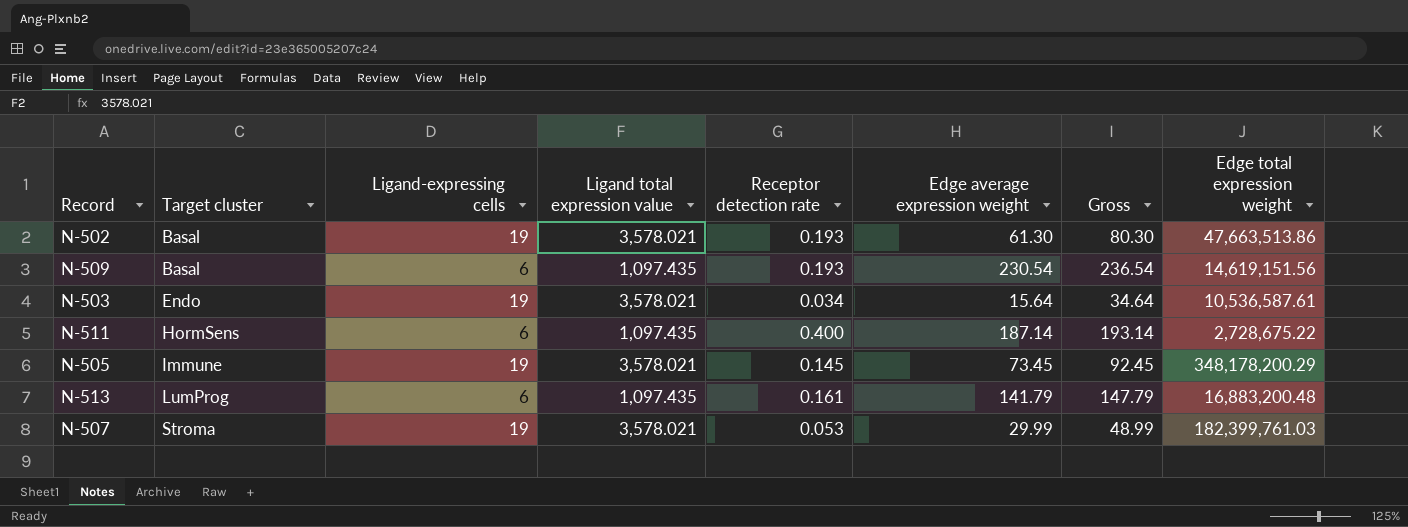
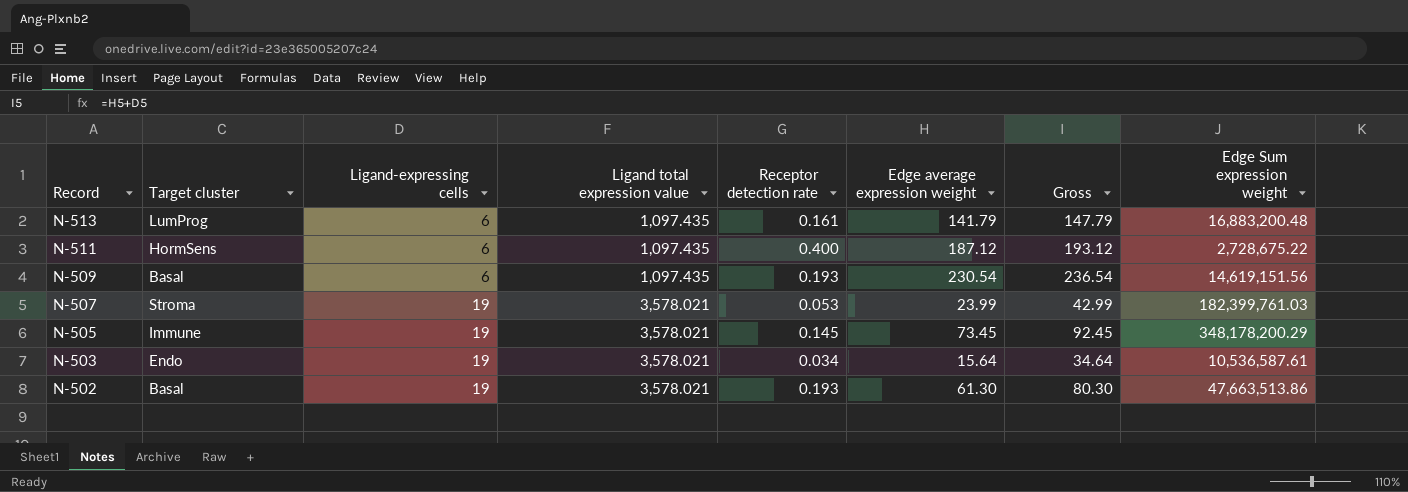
row order: Target cluster ascending -> Record descending
column name: Edge total expression weight -> Edge Sum expression weight
N-511 | Edge average expression weight: 187.14 -> 187.12
N-511 | Gross: 193.14 -> 193.12
N-507 | Edge average expression weight: 29.99 -> 23.99
N-507 | Gross: 48.99 -> 42.99

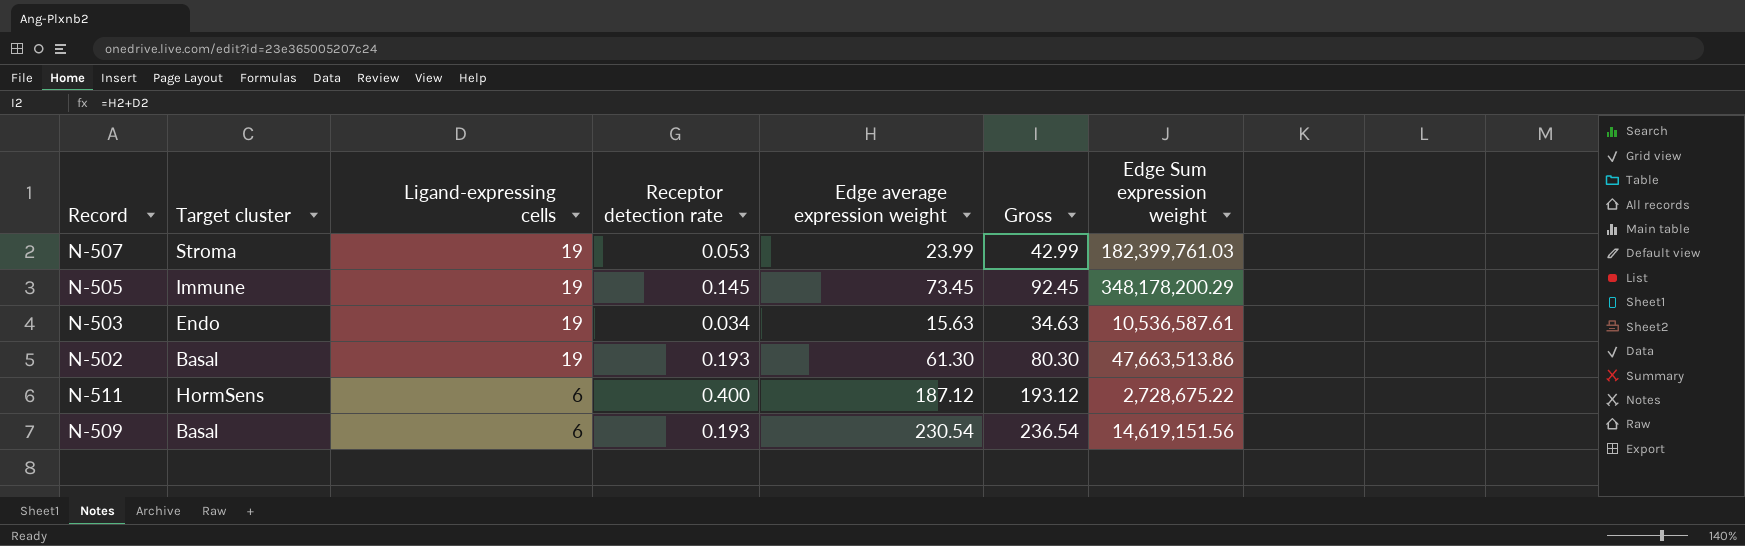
row order: Record descending -> Ligand-expressing cells descending
column Ligand total expression value | position: 4 -> none
row N-513: LumProg | 6 | 1,097.435 | 0.161 | 141.79 | 147.79 | 16,883,200.48 -> none
N-503 | Edge average expression weight: 15.64 -> 15.63
N-503 | Gross: 34.64 -> 34.63

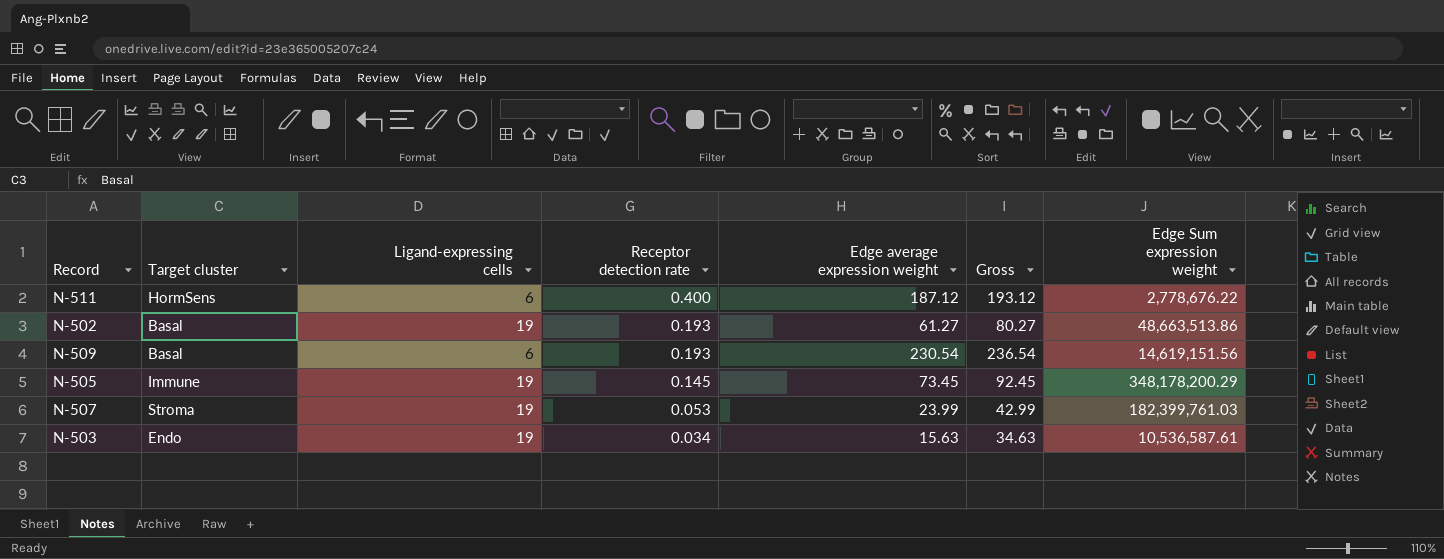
row order: Ligand-expressing cells descending -> Receptor detection rate descending
N-511 | Edge Sum expression weight: 2,728,675.22 -> 2,778,676.22
N-502 | Edge average expression weight: 61.30 -> 61.27
N-502 | Gross: 80.30 -> 80.27
N-502 | Edge Sum expression weight: 47,663,513.86 -> 48,663,513.86

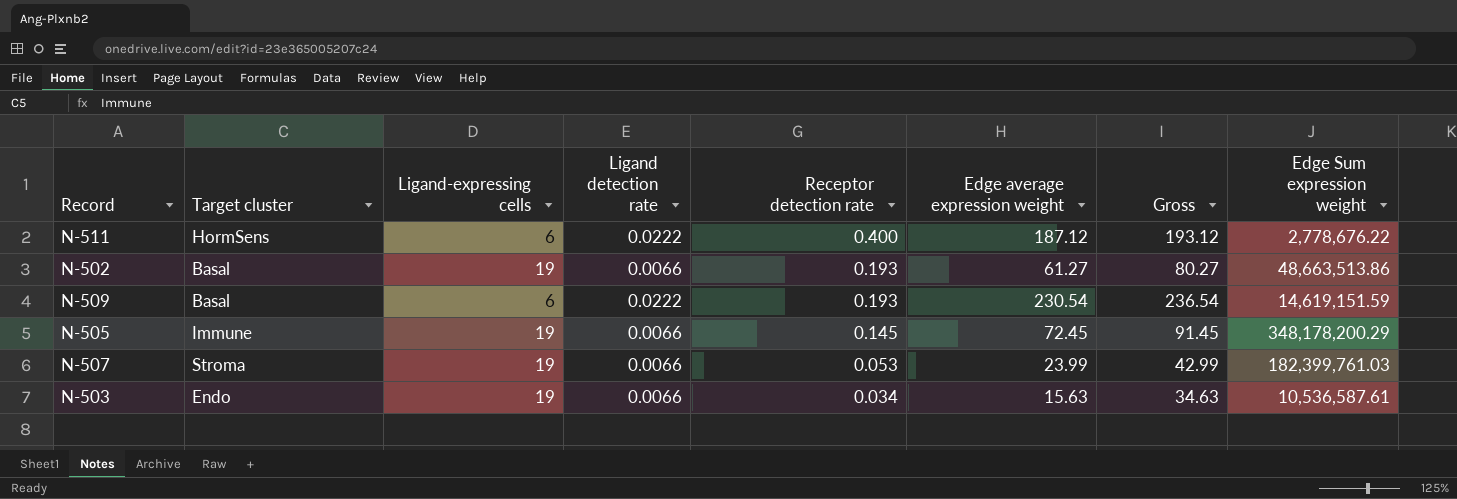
column Ligand detection rate | position: none -> 4
N-509 | Edge Sum expression weight: 14,619,151.56 -> 14,619,151.59
N-505 | Edge average expression weight: 73.45 -> 72.45
N-505 | Gross: 92.45 -> 91.45

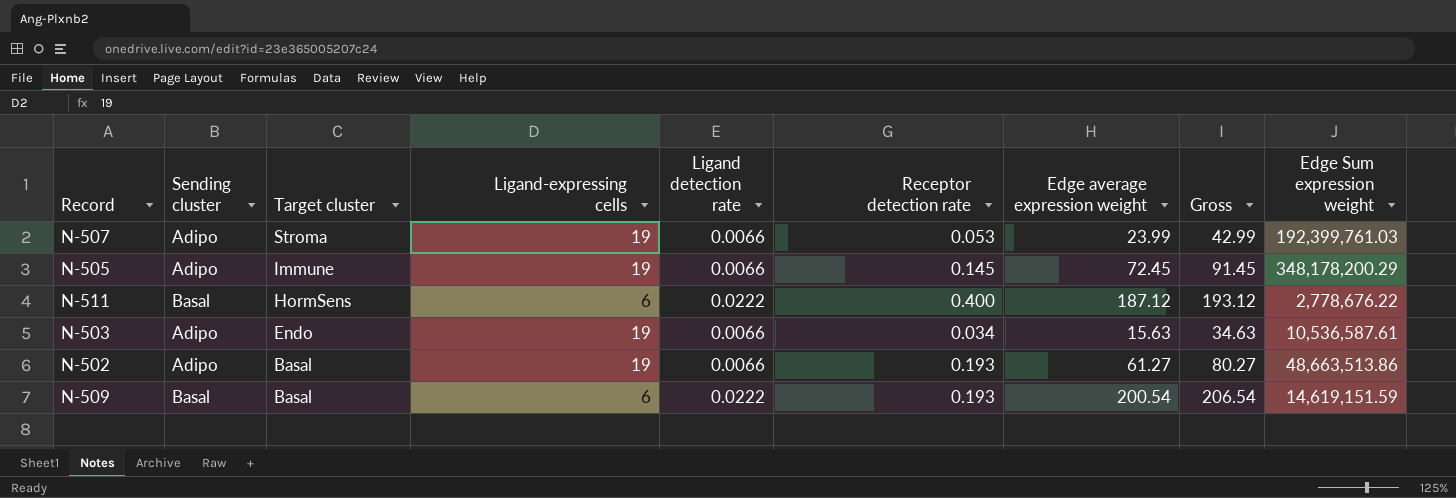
row order: Receptor detection rate descending -> Target cluster descending
column Sending cluster | position: none -> 2
N-507 | Edge Sum expression weight: 182,399,761.03 -> 192,399,761.03
N-509 | Edge average expression weight: 230.54 -> 200.54
N-509 | Gross: 236.54 -> 206.54

